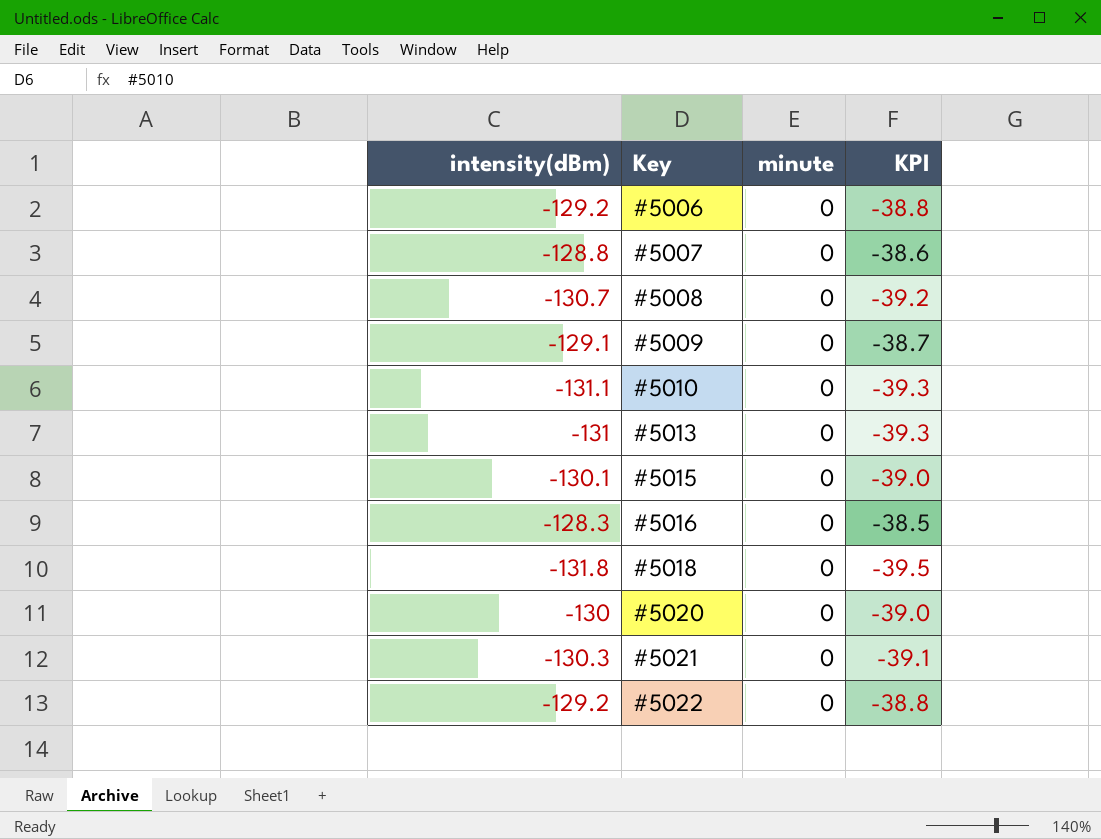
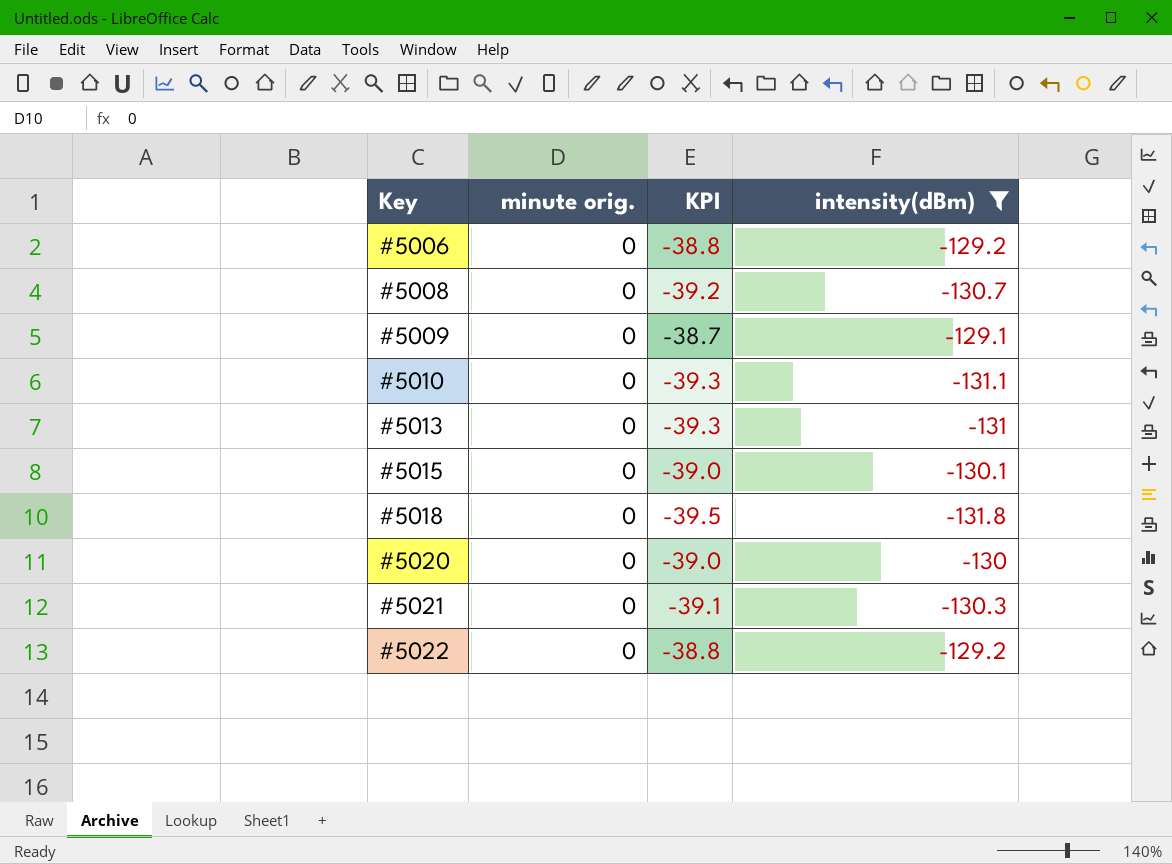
filter: none -> intensity(dBm) <= -129.1
column name: minute -> minute orig.
column intensity(dBm) | position: 1 -> 4

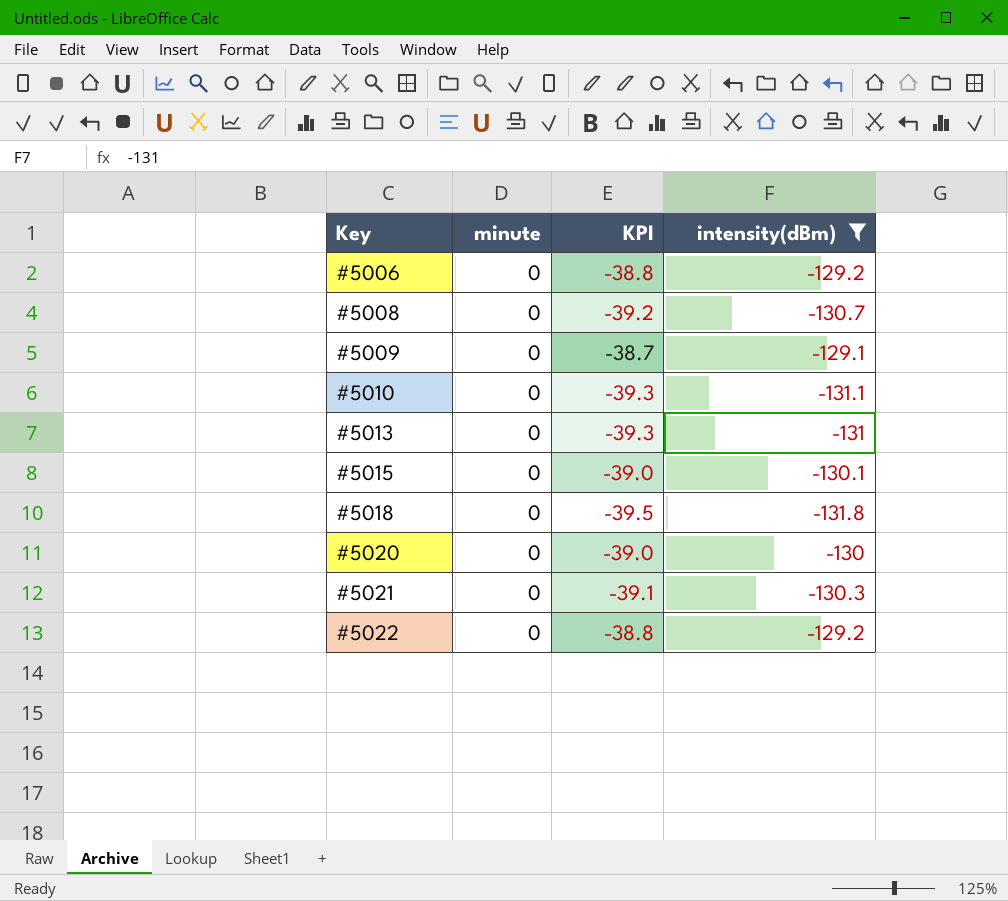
column name: minute orig. -> minute

